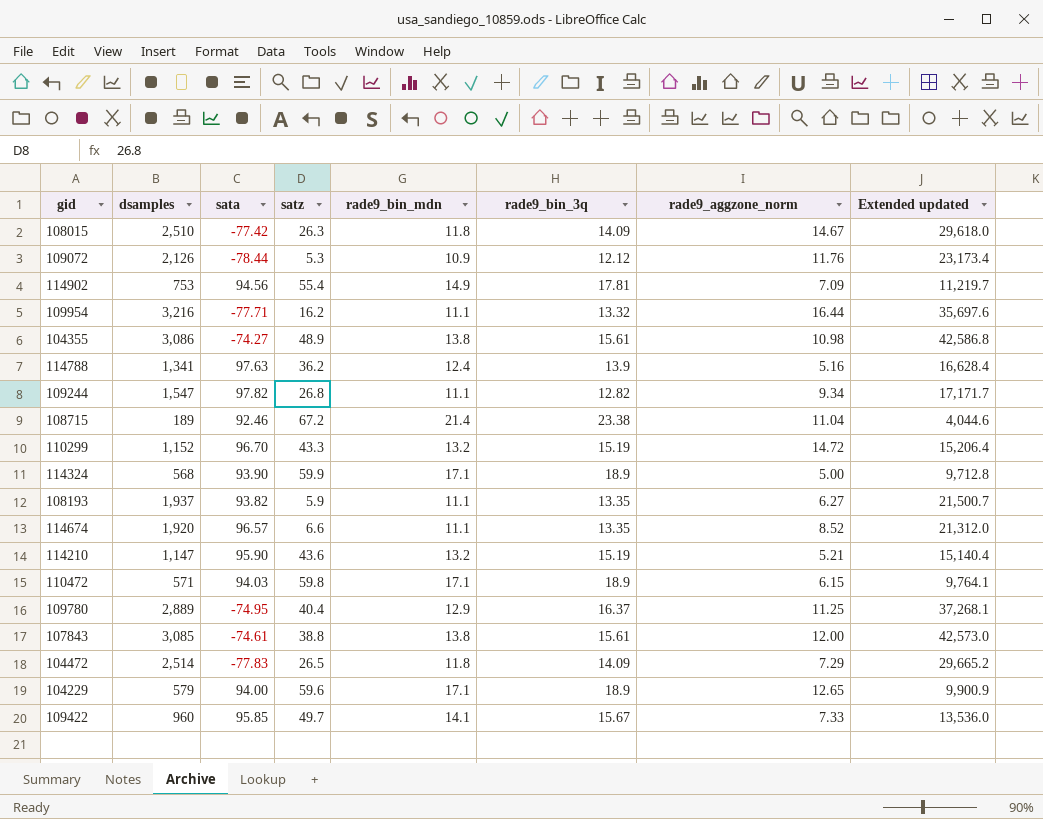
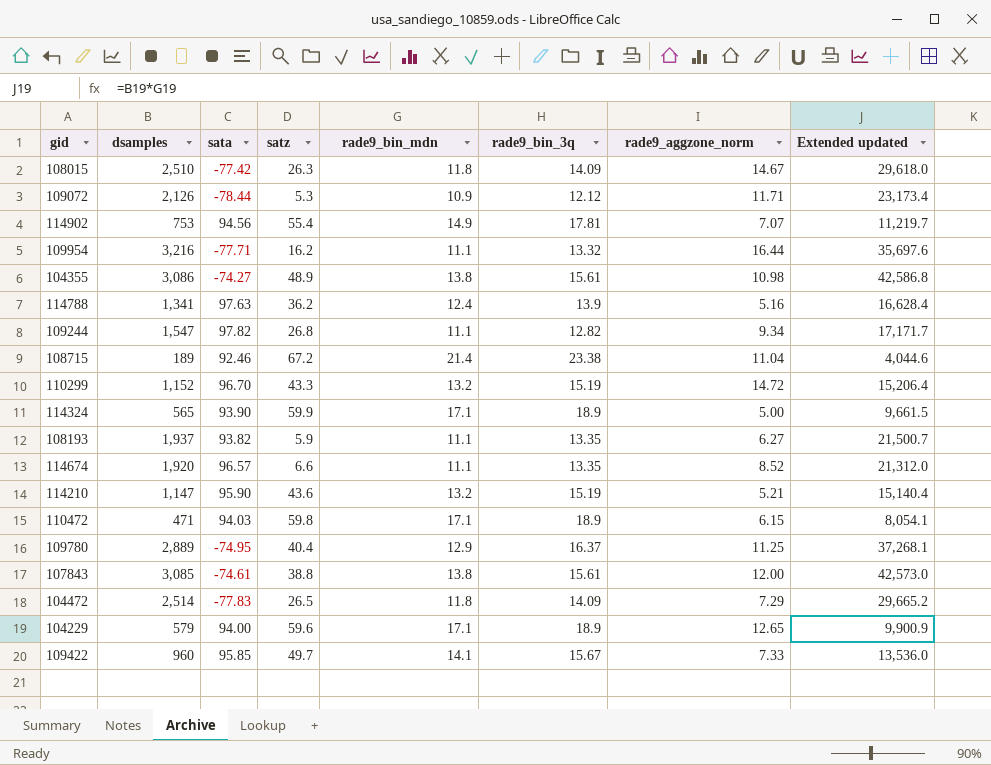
109072 | rade9_aggzone_norm: 11.76 -> 11.71
114902 | rade9_aggzone_norm: 7.09 -> 7.07
114324 | dsamples: 568 -> 565
114324 | Extended updated: 9,712.8 -> 9,661.5
110472 | dsamples: 571 -> 471
110472 | Extended updated: 9,764.1 -> 8,054.1

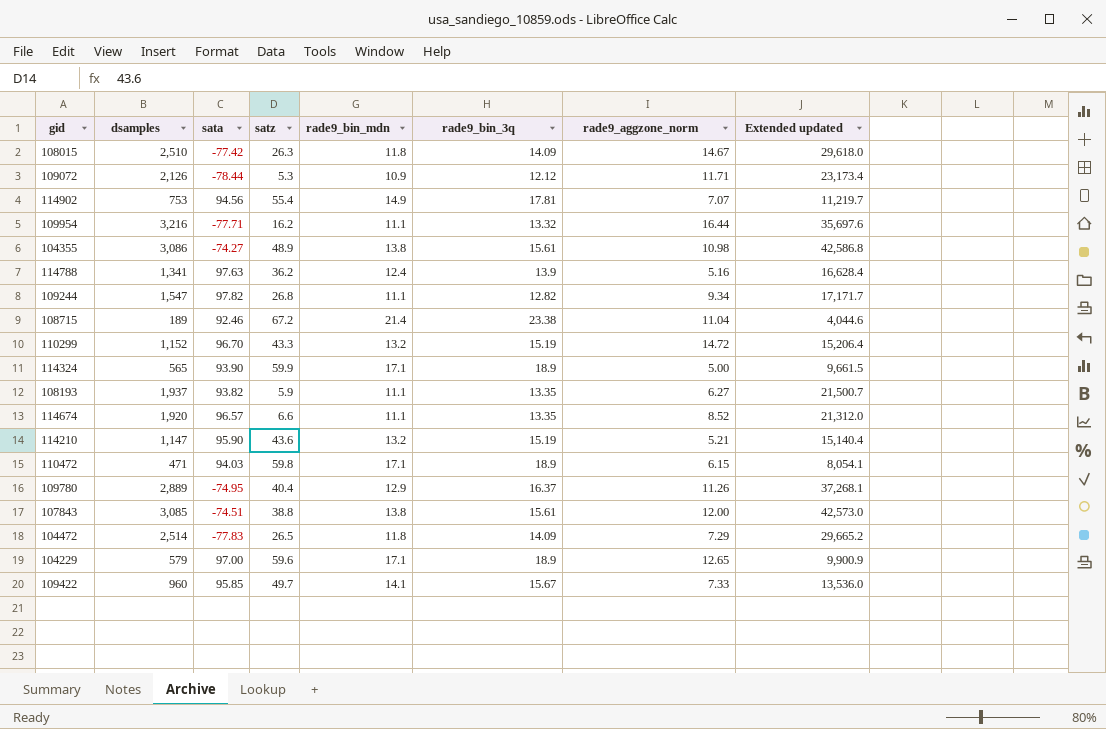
109780 | rade9_aggzone_norm: 11.25 -> 11.26
107843 | sata: -74.61 -> -74.51
104229 | sata: 94.00 -> 97.00

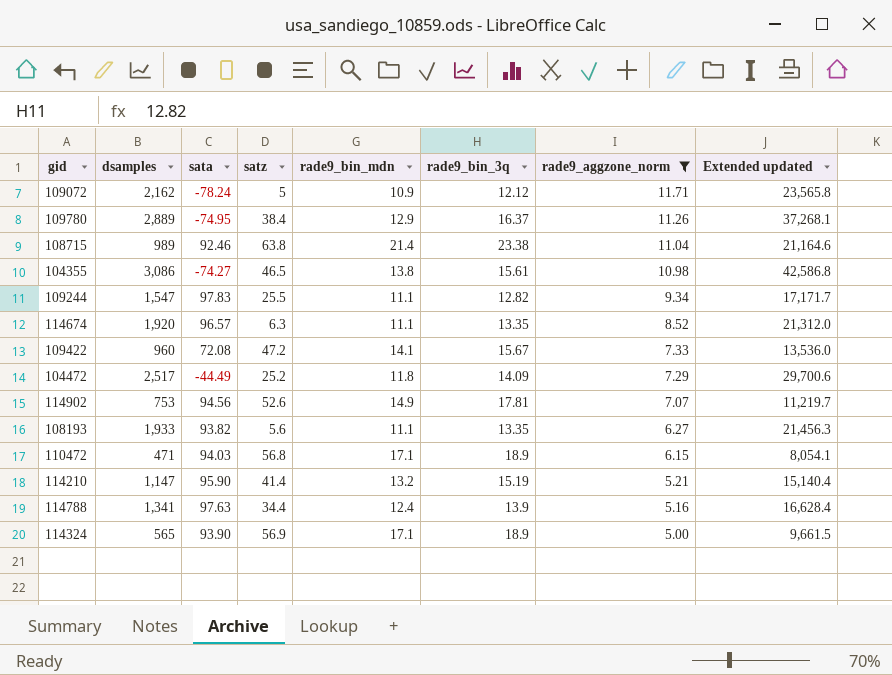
filter: none -> rade9_aggzone_norm <= 11.71
row order: none -> rade9_aggzone_norm descending
109072 | dsamples: 2,126 -> 2,162
109072 | sata: -78.44 -> -78.24
109072 | satz: 5.3 -> 5
109072 | Extended updated: 23,173.4 -> 23,565.8
109780 | satz: 40.4 -> 38.4
108715 | dsamples: 189 -> 989
108715 | satz: 67.2 -> 63.8
108715 | Extended updated: 4,044.6 -> 21,164.6
104355 | satz: 48.9 -> 46.5
109244 | sata: 97.82 -> 97.83
109244 | satz: 26.8 -> 25.5
114674 | satz: 6.6 -> 6.3
109422 | sata: 95.85 -> 72.08
109422 | satz: 49.7 -> 47.2
104472 | dsamples: 2,514 -> 2,517
104472 | sata: -77.83 -> -44.49
104472 | satz: 26.5 -> 25.2
104472 | Extended updated: 29,665.2 -> 29,700.6
114902 | satz: 55.4 -> 52.6
108193 | dsamples: 1,937 -> 1,933
108193 | satz: 5.9 -> 5.6
108193 | Extended updated: 21,500.7 -> 21,456.3
110472 | satz: 59.8 -> 56.8
114210 | satz: 43.6 -> 41.4
114788 | satz: 36.2 -> 34.4
114324 | satz: 59.9 -> 56.9

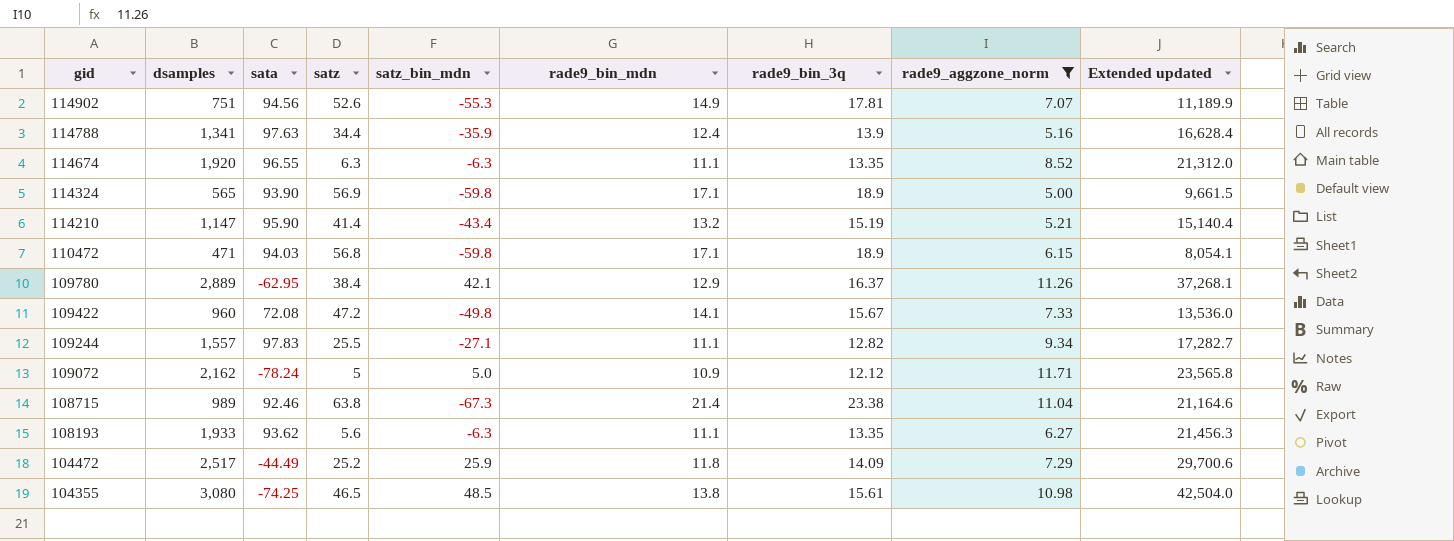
row order: rade9_aggzone_norm descending -> gid descending
column satz_bin_mdn | position: none -> 5
114902 | dsamples: 753 -> 751
114902 | Extended updated: 11,219.7 -> 11,189.9
114674 | sata: 96.57 -> 96.55
109780 | sata: -74.95 -> -62.95
109244 | dsamples: 1,547 -> 1,557
109244 | Extended updated: 17,171.7 -> 17,282.7
108193 | sata: 93.82 -> 93.62
104355 | dsamples: 3,086 -> 3,080
104355 | sata: -74.27 -> -74.25
104355 | Extended updated: 42,586.8 -> 42,504.0

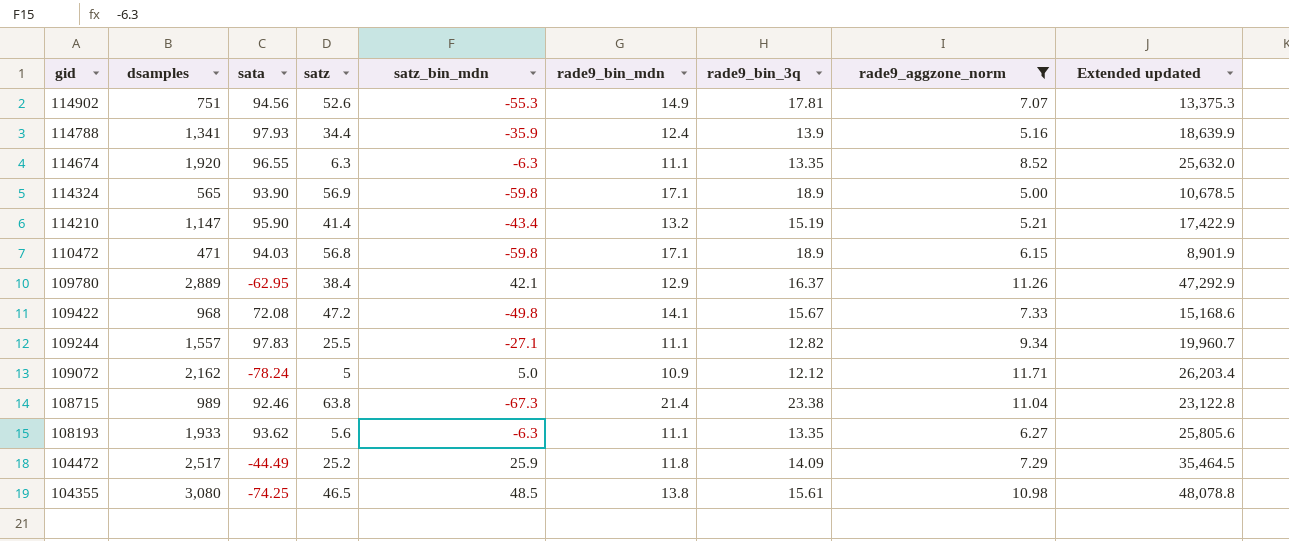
column Extended updated | formula: [dsamples] * [rade9_bin_mdn] -> [dsamples] * [rade9_bin_3q]
114788 | sata: 97.63 -> 97.93
109422 | dsamples: 960 -> 968

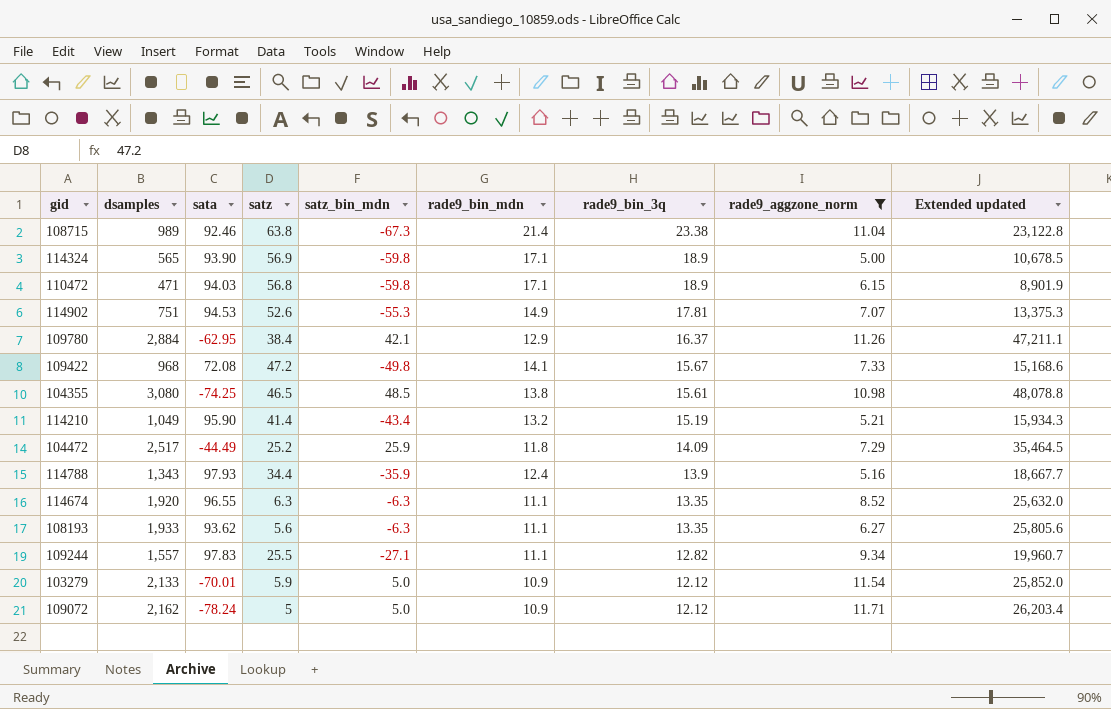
row order: gid descending -> rade9_bin_3q descending
114902 | sata: 94.56 -> 94.53
109780 | dsamples: 2,889 -> 2,884
109780 | Extended updated: 47,292.9 -> 47,211.1
114210 | dsamples: 1,147 -> 1,049
114210 | Extended updated: 17,422.9 -> 15,934.3
114788 | dsamples: 1,341 -> 1,343
114788 | Extended updated: 18,639.9 -> 18,667.7
row 103279: none -> 2,133 | -70.01 | 5.9 | 5.0 | 10.9 | 12.12 | 11.54 | 25,852.0

